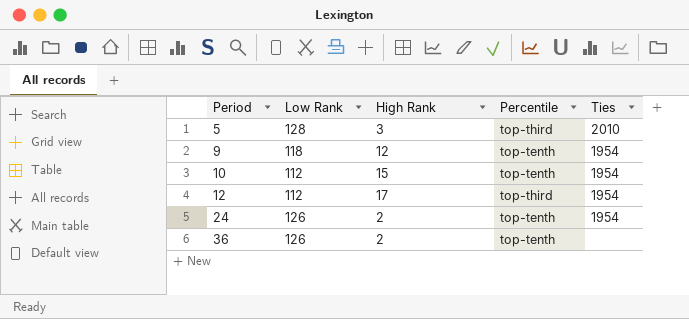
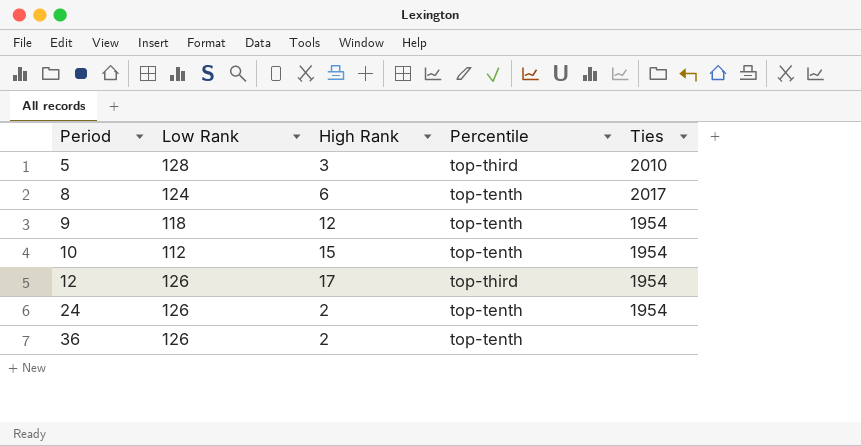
row 8: none -> 124 | 6 | top-tenth | 2017
12 | Low Rank: 112 -> 126

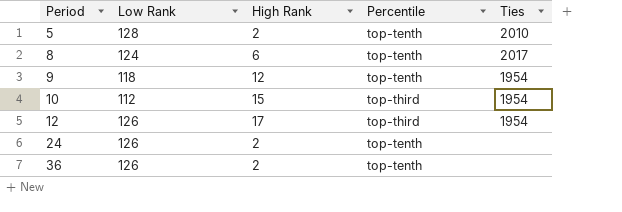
5 | High Rank: 3 -> 2
5 | Percentile: top-third -> top-tenth
10 | Percentile: top-tenth -> top-third
24 | Ties: 1954 -> none

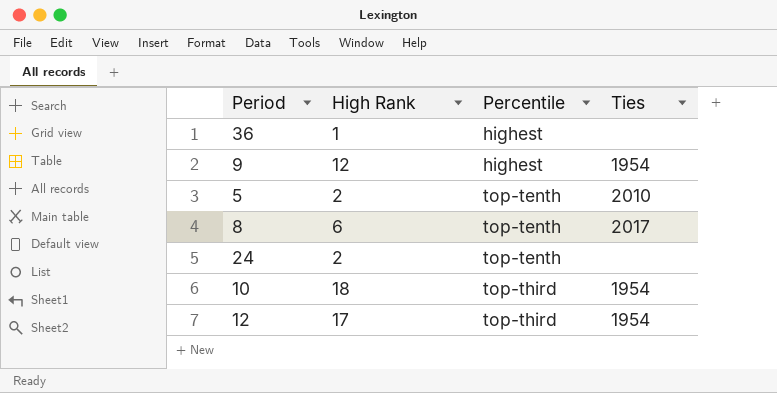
row order: Period ascending -> Percentile ascending
column Low Rank | position: 2 -> none
36 | High Rank: 2 -> 1
36 | Percentile: top-tenth -> highest
9 | Percentile: top-tenth -> highest
10 | High Rank: 15 -> 18

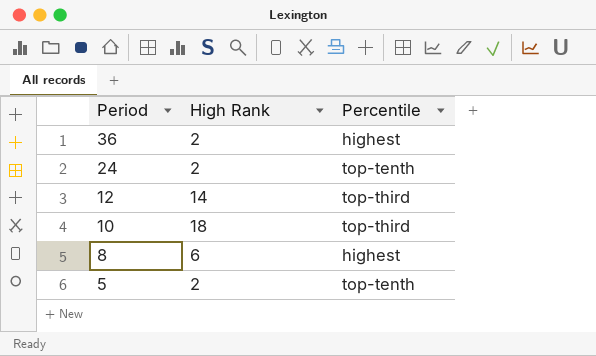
row order: Percentile ascending -> Period descending
column Ties | position: 4 -> none
row 9: 12 | highest | 1954 -> none
36 | High Rank: 1 -> 2
12 | High Rank: 17 -> 14
8 | Percentile: top-tenth -> highest

